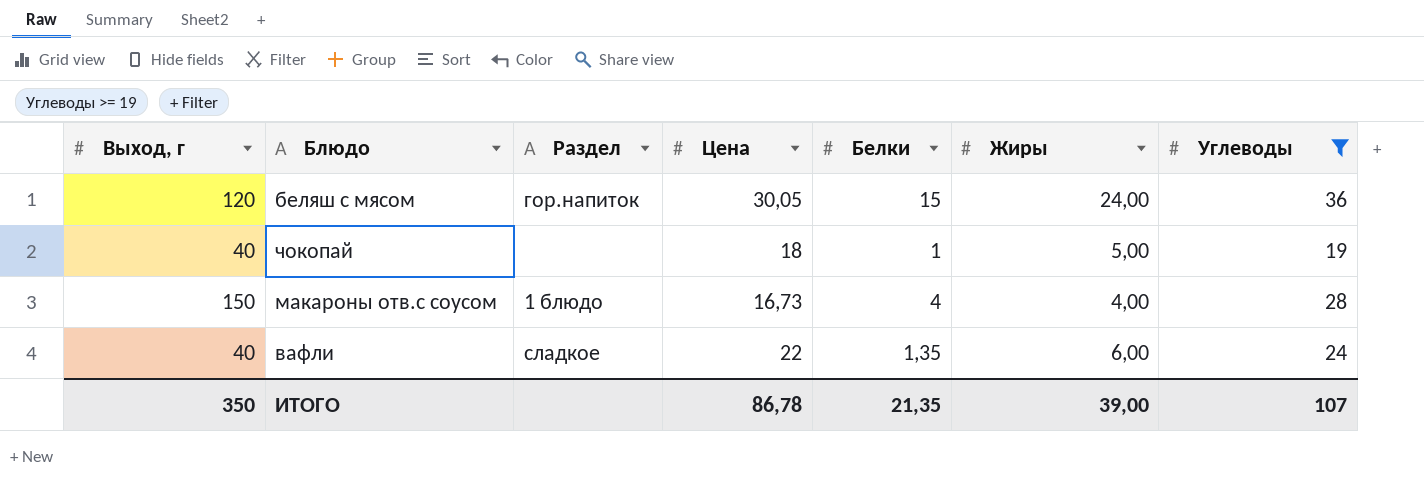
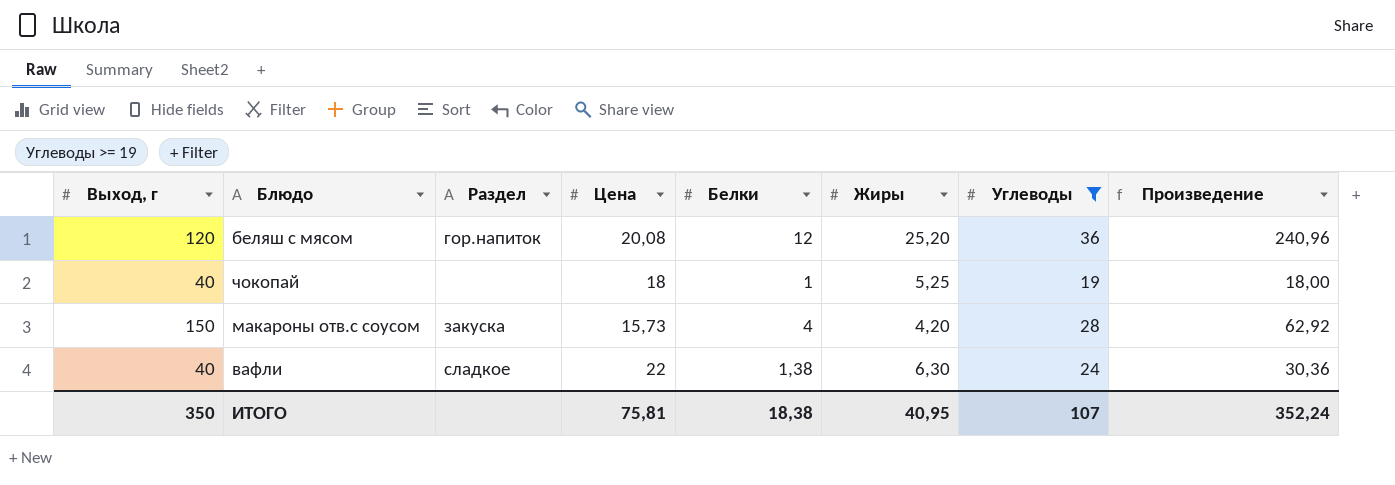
column Произведение | formula: none -> [Цена] * [Белки]
беляш с мясом | Цена: 30,05 -> 20,08
беляш с мясом | Белки: 15 -> 12
беляш с мясом | Жиры: 24,00 -> 25,20
чокопай | Жиры: 5,00 -> 5,25
макароны отв.с соусом | Раздел: 1 блюдо -> закуска
макароны отв.с соусом | Цена: 16,73 -> 15,73
макароны отв.с соусом | Жиры: 4,00 -> 4,20
вафли | Белки: 1,35 -> 1,38
вафли | Жиры: 6,00 -> 6,30
ИТОГО | Цена: 86,78 -> 75,81
ИТОГО | Белки: 21,35 -> 18,38
ИТОГО | Жиры: 39,00 -> 40,95

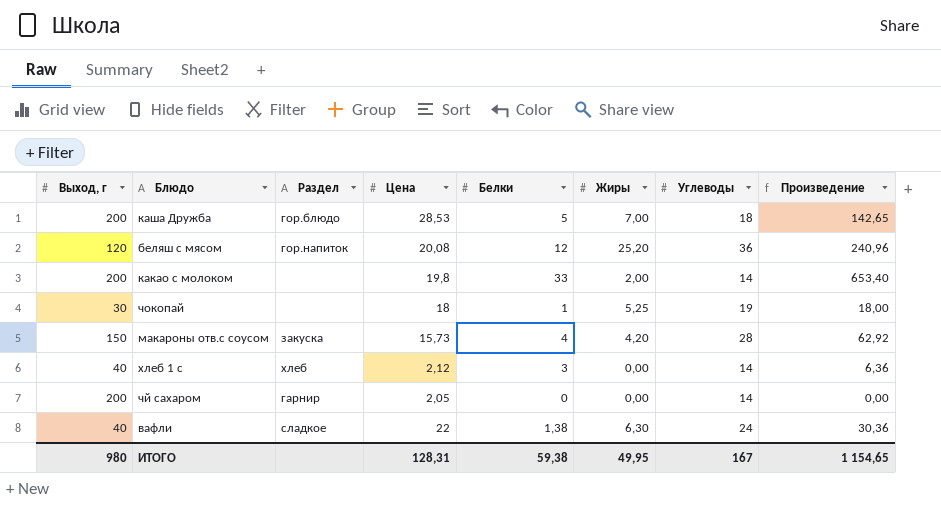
filter: Углеводы >= 19 -> none
чокопай | Выход, г: 40 -> 30
ИТОГО | Выход, г: 350 -> 980
ИТОГО | Цена: 75,81 -> 128,31
ИТОГО | Белки: 18,38 -> 59,38
ИТОГО | Жиры: 40,95 -> 49,95
ИТОГО | Углеводы: 107 -> 167
ИТОГО | Произведение: 352,24 -> 1 154,65

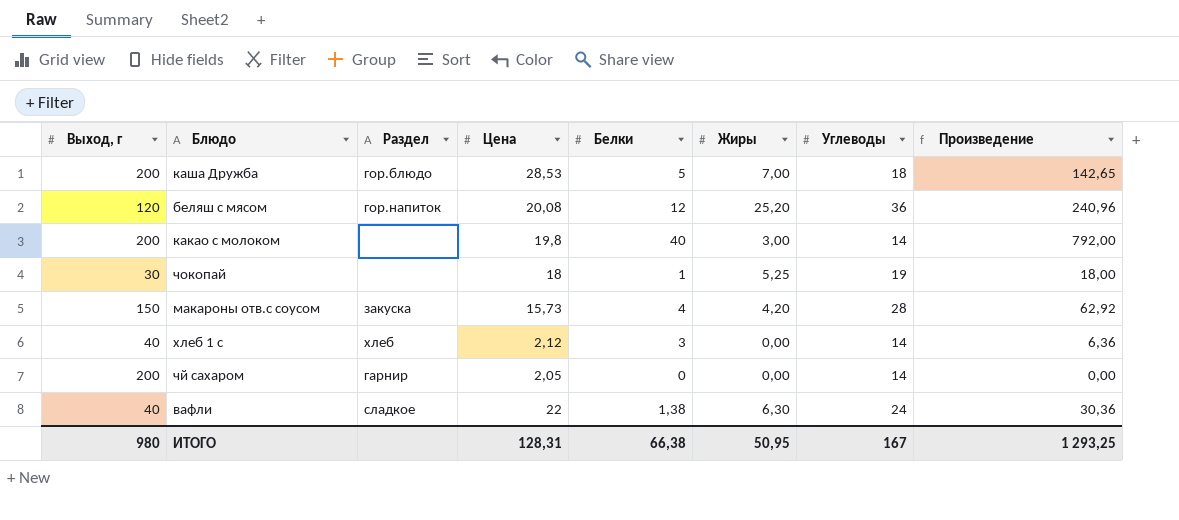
какао с молоком | Белки: 33 -> 40
какао с молоком | Жиры: 2,00 -> 3,00
какао с молоком | Произведение: 653,40 -> 792,00
ИТОГО | Белки: 59,38 -> 66,38
ИТОГО | Жиры: 49,95 -> 50,95
ИТОГО | Произведение: 1 154,65 -> 1 293,25

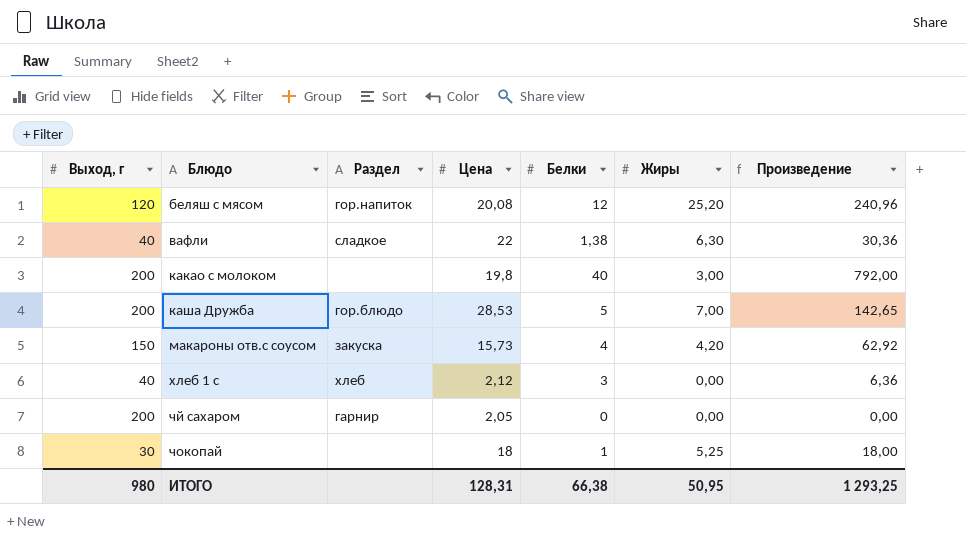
row order: none -> Блюдо ascending
column Углеводы | position: 7 -> none

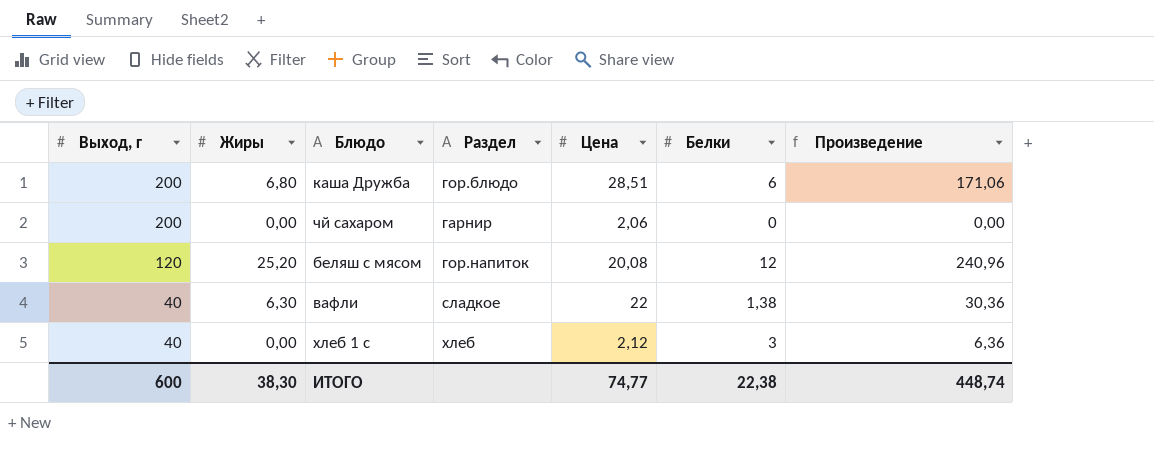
row order: Блюдо ascending -> Выход, г descending
column Жиры | position: 6 -> 2
row какао с молоком: 200 | none | 19,8 | 40 | 3,00 | 792,00 -> none
row макароны отв.с соусом: 150 | закуска | 15,73 | 4 | 4,20 | 62,92 -> none
row чокопай: 30 | none | 18 | 1 | 5,25 | 18,00 -> none
каша Дружба | Жиры: 7,00 -> 6,80
каша Дружба | Цена: 28,53 -> 28,51
каша Дружба | Белки: 5 -> 6
каша Дружба | Произведение: 142,65 -> 171,06
чй сахаром | Цена: 2,05 -> 2,06
ИТОГО | Выход, г: 980 -> 600
ИТОГО | Жиры: 50,95 -> 38,30
ИТОГО | Цена: 128,31 -> 74,77
ИТОГО | Белки: 66,38 -> 22,38
ИТОГО | Произведение: 1 293,25 -> 448,74

